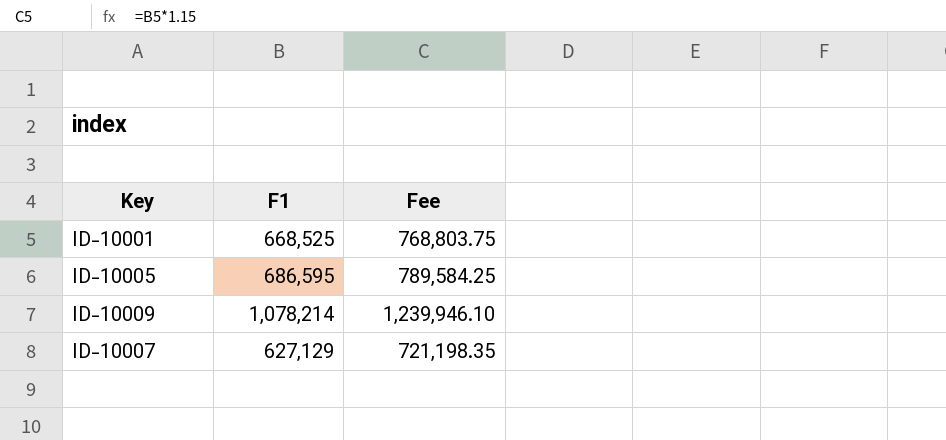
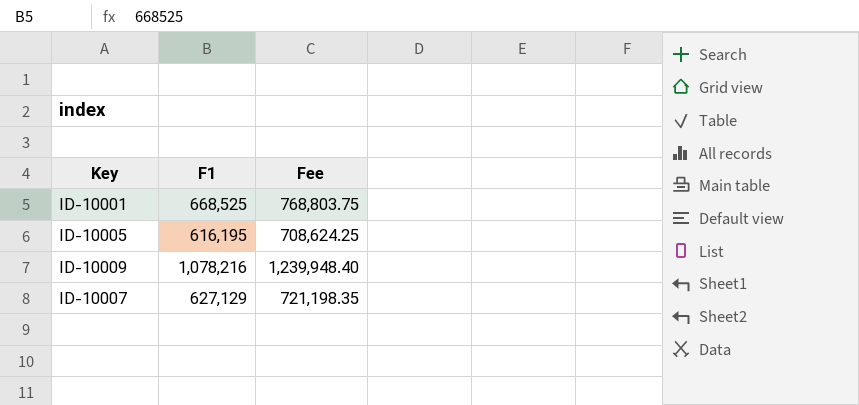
ID-10005 | F1: 686,595 -> 616,195
ID-10005 | Fee: 789,584.25 -> 708,624.25
ID-10009 | F1: 1,078,214 -> 1,078,216
ID-10009 | Fee: 1,239,946.10 -> 1,239,948.40

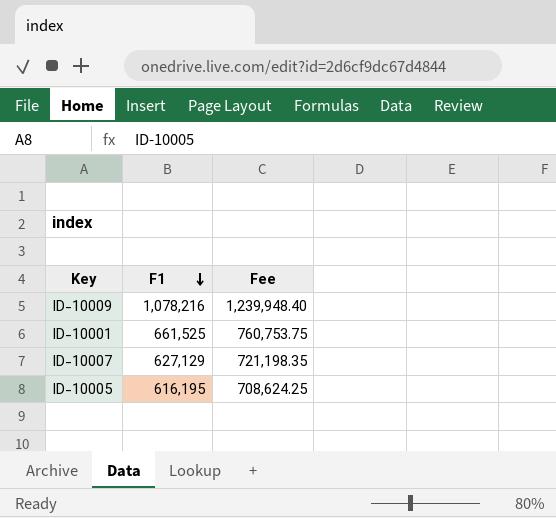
row order: none -> F1 descending
ID-10001 | F1: 668,525 -> 661,525
ID-10001 | Fee: 768,803.75 -> 760,753.75

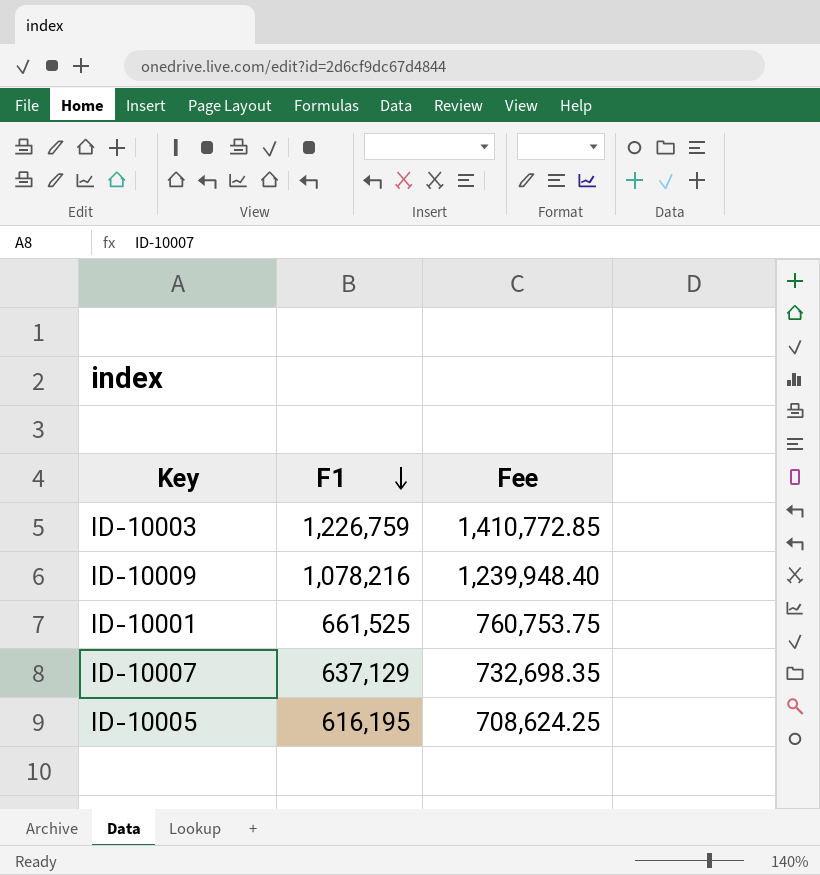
row ID-10003: none -> 1,226,759 | 1,410,772.85
ID-10007 | F1: 627,129 -> 637,129
ID-10007 | Fee: 721,198.35 -> 732,698.35

